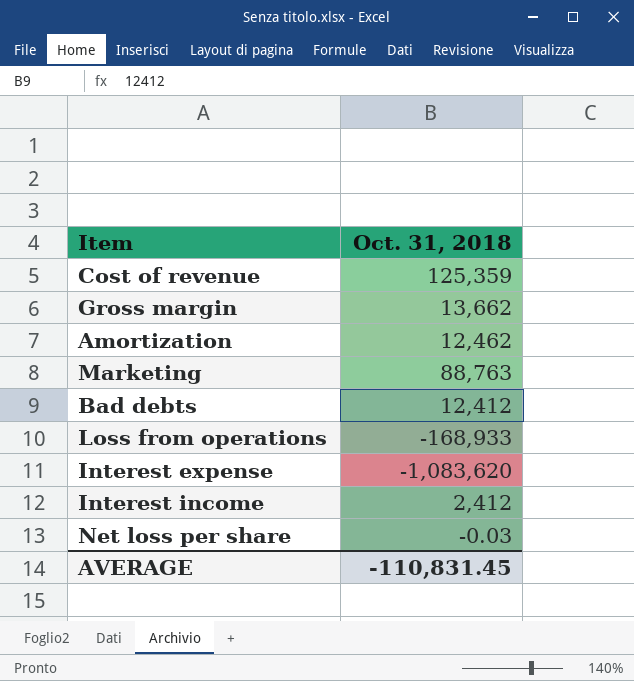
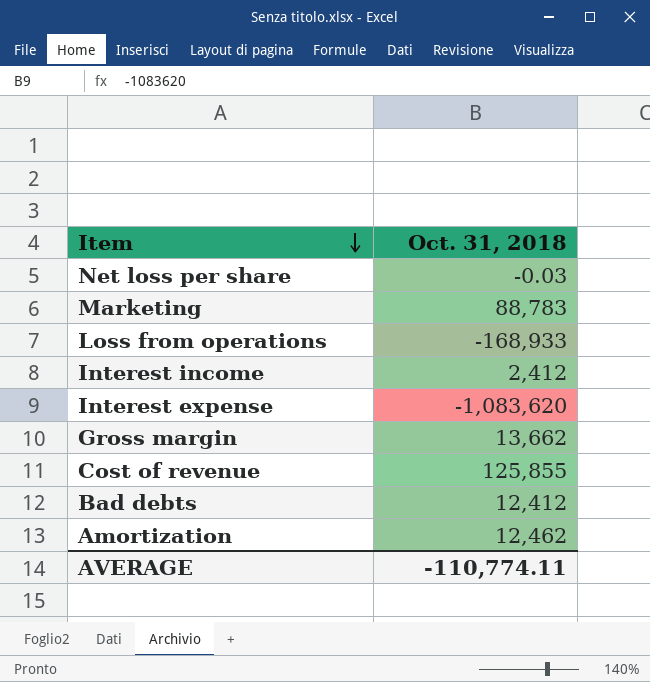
row order: none -> Item descending
Marketing | Oct. 31, 2018: 88,763 -> 88,783
Cost of revenue | Oct. 31, 2018: 125,359 -> 125,855
AVERAGE | Oct. 31, 2018: -110,831.45 -> -110,774.11

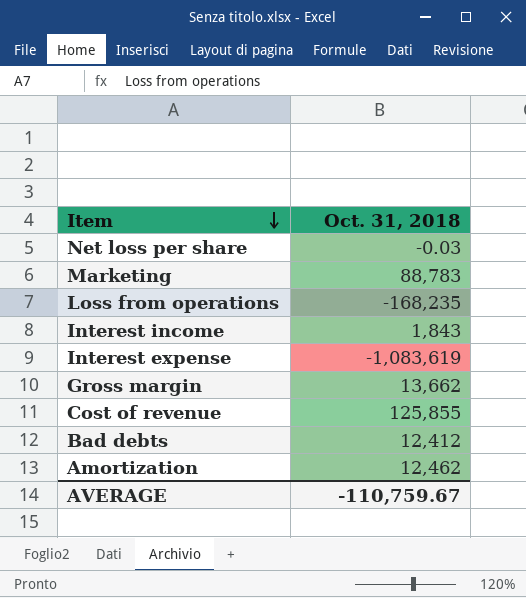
Loss from operations | Oct. 31, 2018: -168,933 -> -168,235
Interest income | Oct. 31, 2018: 2,412 -> 1,843
Interest expense | Oct. 31, 2018: -1,083,620 -> -1,083,619
AVERAGE | Oct. 31, 2018: -110,774.11 -> -110,759.67

